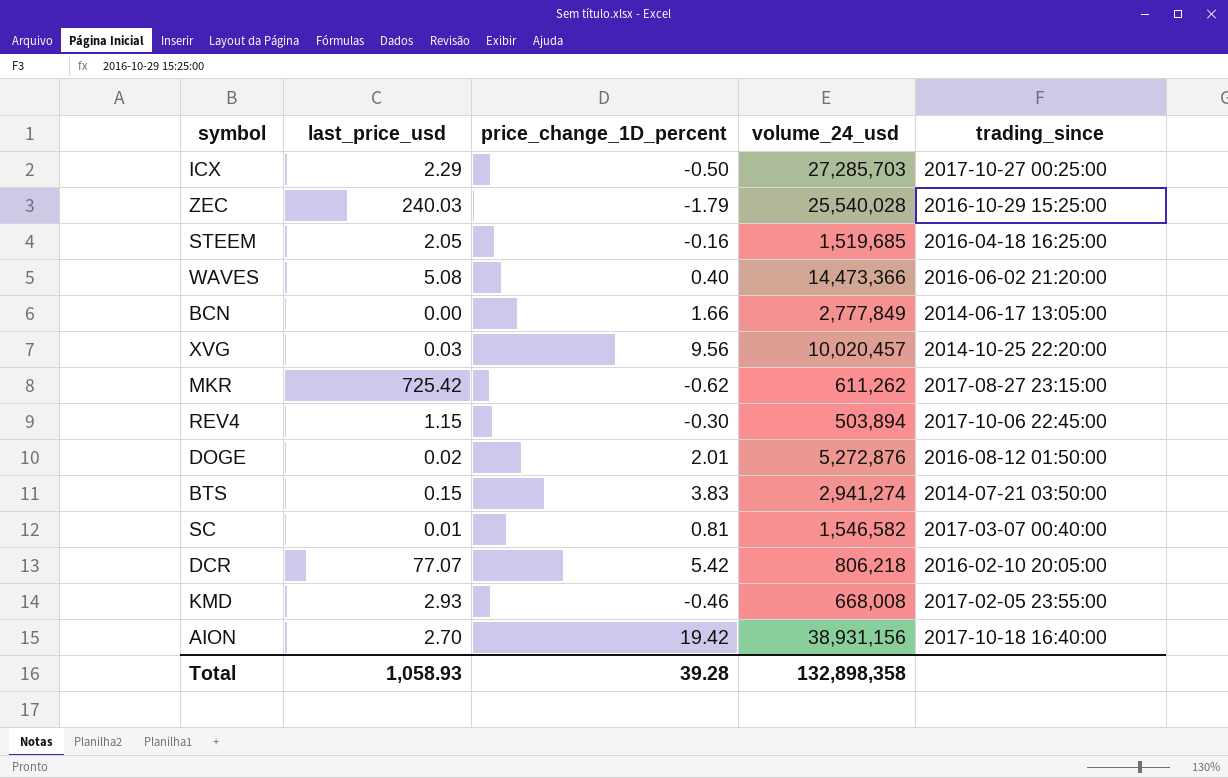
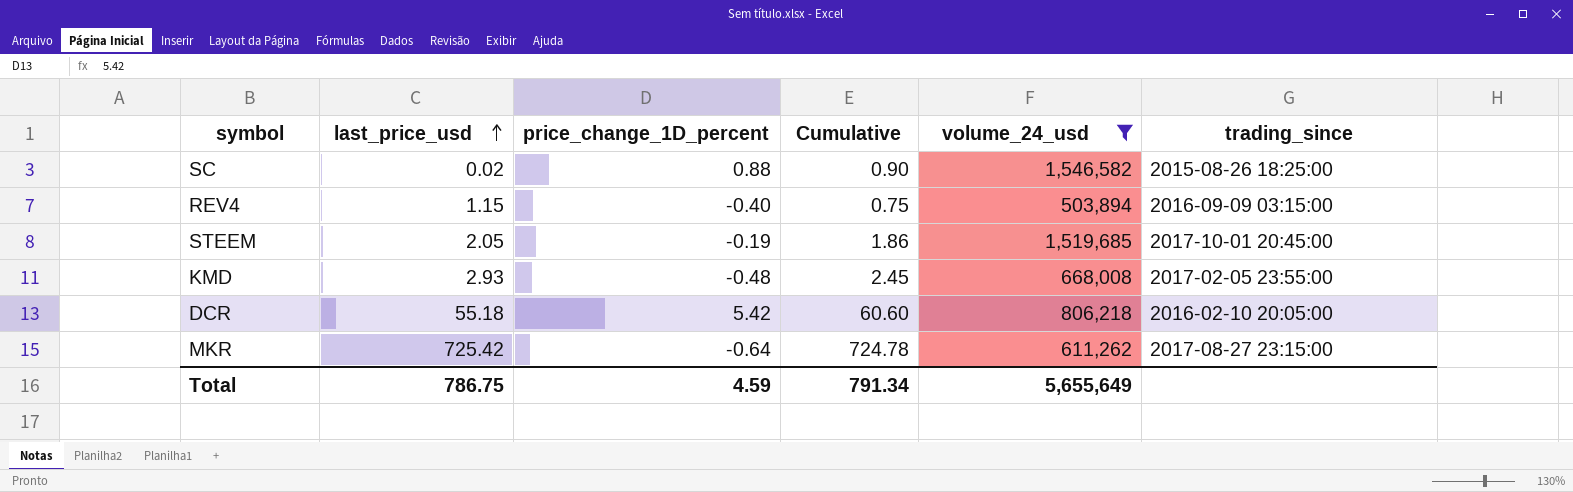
filter: none -> volume_24_usd <= 1,546,582
row order: none -> last_price_usd ascending
column Cumulative | formula: none -> [last_price_usd] + [price_change_1D_percent]
SC | last_price_usd: 0.01 -> 0.02
SC | price_change_1D_percent: 0.81 -> 0.88
SC | trading_since: 2017-03-07 00:40:00 -> 2015-08-26 18:25:00
REV4 | price_change_1D_percent: -0.30 -> -0.40
REV4 | trading_since: 2017-10-06 22:45:00 -> 2016-09-09 03:15:00
STEEM | price_change_1D_percent: -0.16 -> -0.19
STEEM | trading_since: 2016-04-18 16:25:00 -> 2017-10-01 20:45:00
KMD | price_change_1D_percent: -0.46 -> -0.48
DCR | last_price_usd: 77.07 -> 55.18
MKR | price_change_1D_percent: -0.62 -> -0.64
Total | last_price_usd: 1,058.93 -> 786.75
Total | price_change_1D_percent: 39.28 -> 4.59
Total | volume_24_usd: 132,898,358 -> 5,655,649

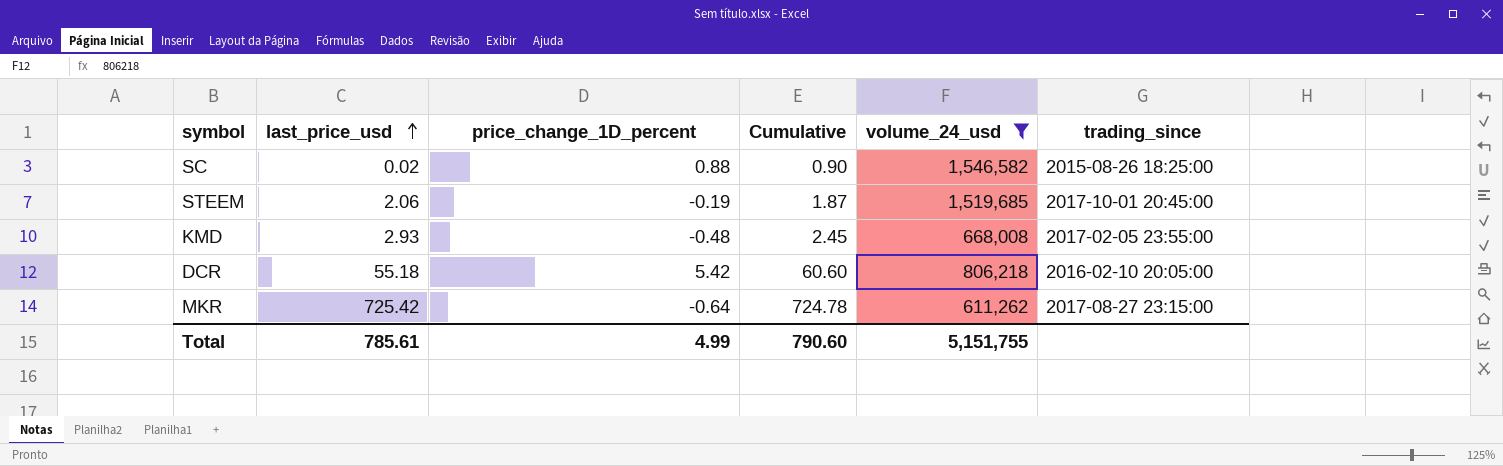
row REV4: 1.15 | -0.40 | 0.75 | 503,894 | 2016-09-09 03:15:00 -> none
STEEM | last_price_usd: 2.05 -> 2.06
STEEM | Cumulative: 1.86 -> 1.87
Total | last_price_usd: 786.75 -> 785.61
Total | price_change_1D_percent: 4.59 -> 4.99
Total | Cumulative: 791.34 -> 790.60
Total | volume_24_usd: 5,655,649 -> 5,151,755

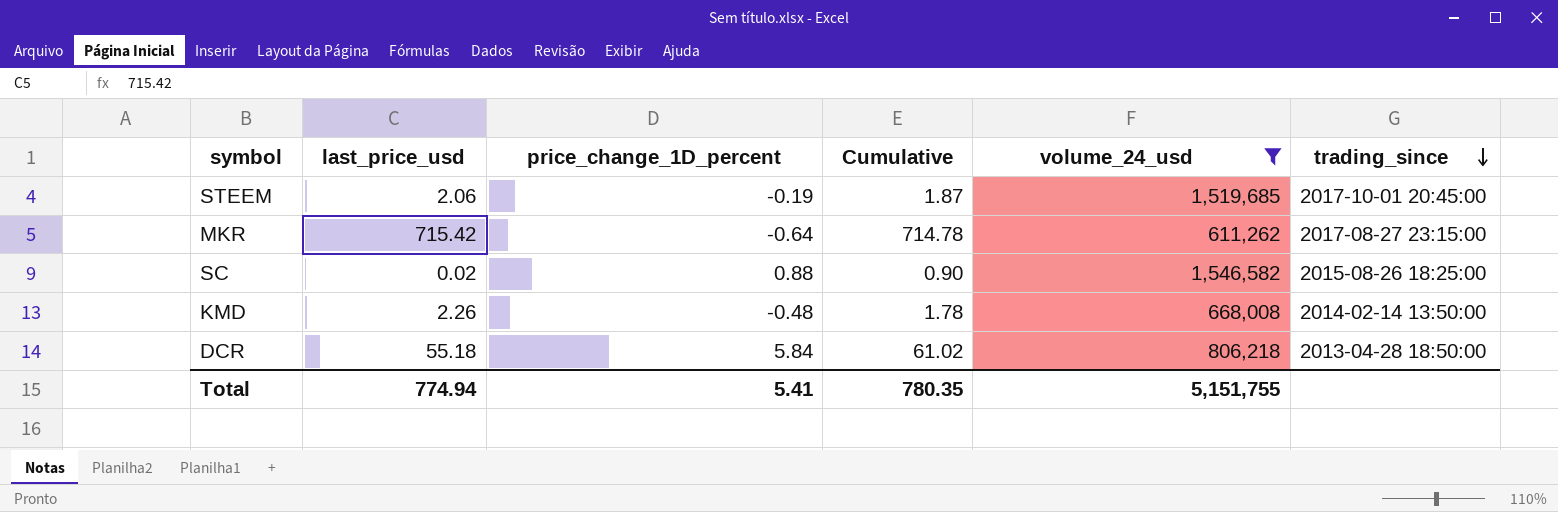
row order: last_price_usd ascending -> trading_since descending
MKR | last_price_usd: 725.42 -> 715.42
MKR | Cumulative: 724.78 -> 714.78
KMD | last_price_usd: 2.93 -> 2.26
KMD | Cumulative: 2.45 -> 1.78
KMD | trading_since: 2017-02-05 23:55:00 -> 2014-02-14 13:50:00
DCR | price_change_1D_percent: 5.42 -> 5.84
DCR | Cumulative: 60.60 -> 61.02
DCR | trading_since: 2016-02-10 20:05:00 -> 2013-04-28 18:50:00
Total | last_price_usd: 785.61 -> 774.94
Total | price_change_1D_percent: 4.99 -> 5.41
Total | Cumulative: 790.60 -> 780.35

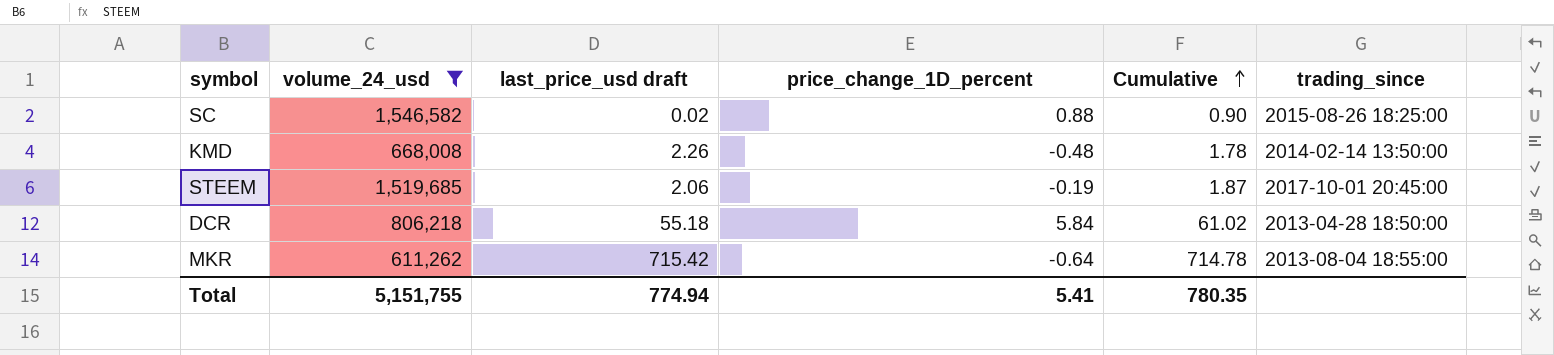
row order: trading_since descending -> Cumulative ascending
column volume_24_usd | position: 5 -> 2
column name: last_price_usd -> last_price_usd draft
MKR | trading_since: 2017-08-27 23:15:00 -> 2013-08-04 18:55:00

